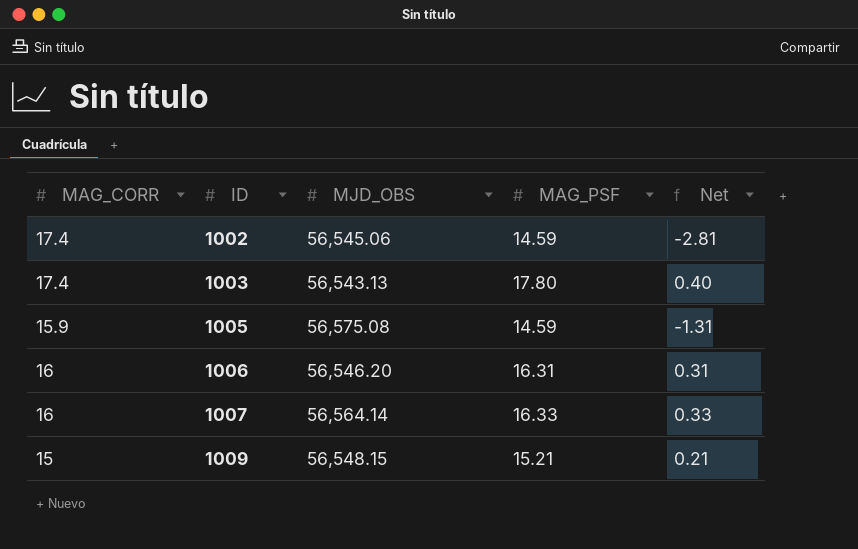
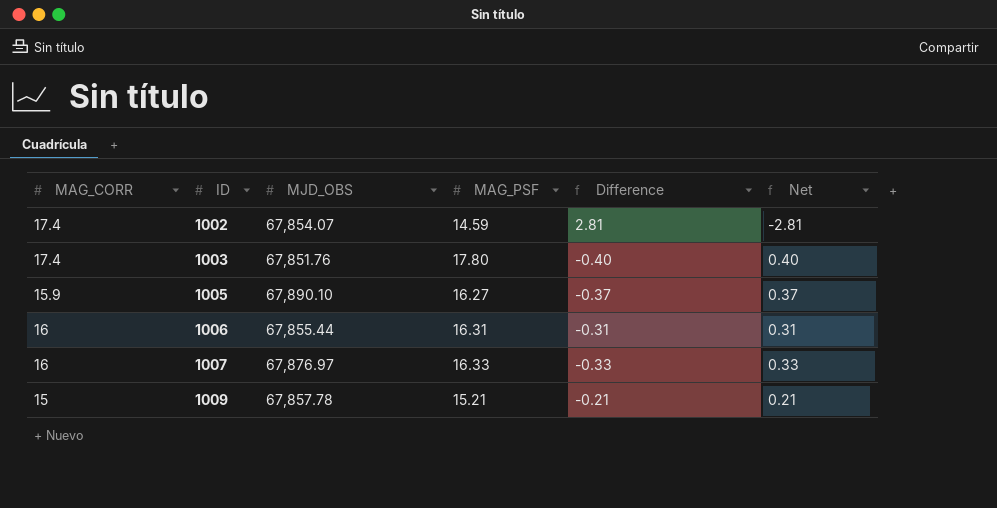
column Difference | formula: none -> [MAG_CORR] - [MAG_PSF]
1002 | MJD_OBS: 56,545.06 -> 67,854.07
1003 | MJD_OBS: 56,543.13 -> 67,851.76
1005 | MJD_OBS: 56,575.08 -> 67,890.10
1005 | MAG_PSF: 14.59 -> 16.27
1005 | Net: -1.31 -> 0.37
1006 | MJD_OBS: 56,546.20 -> 67,855.44
1007 | MJD_OBS: 56,564.14 -> 67,876.97
1009 | MJD_OBS: 56,548.15 -> 67,857.78

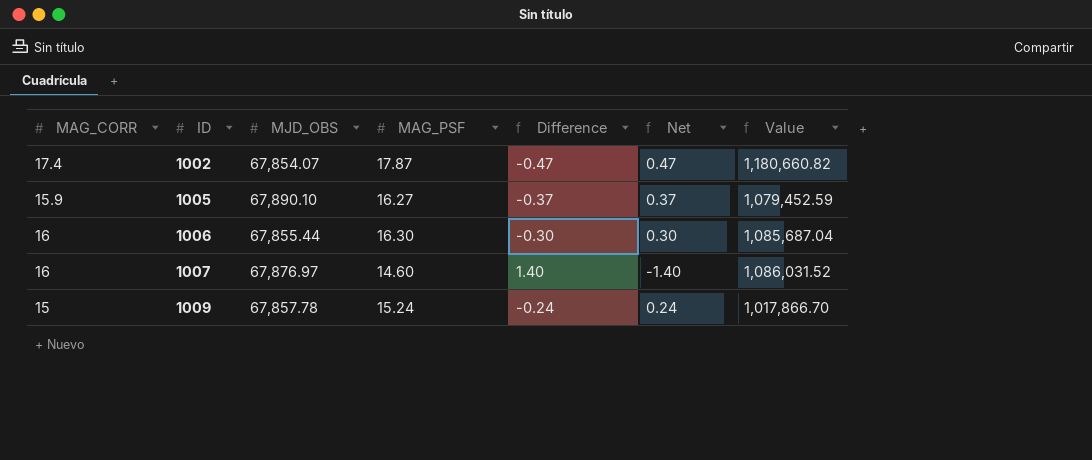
column Value | formula: none -> [MAG_CORR] * [MJD_OBS]
row 1003: 17.4 | 67,851.76 | 17.80 | -0.40 | 0.40 -> none
1002 | MAG_PSF: 14.59 -> 17.87
1002 | Difference: 2.81 -> -0.47
1002 | Net: -2.81 -> 0.47
1006 | MAG_PSF: 16.31 -> 16.30
1006 | Difference: -0.31 -> -0.30
1006 | Net: 0.31 -> 0.30
1007 | MAG_PSF: 16.33 -> 14.60
1007 | Difference: -0.33 -> 1.40
1007 | Net: 0.33 -> -1.40
1009 | MAG_PSF: 15.21 -> 15.24
1009 | Difference: -0.21 -> -0.24
1009 | Net: 0.21 -> 0.24

